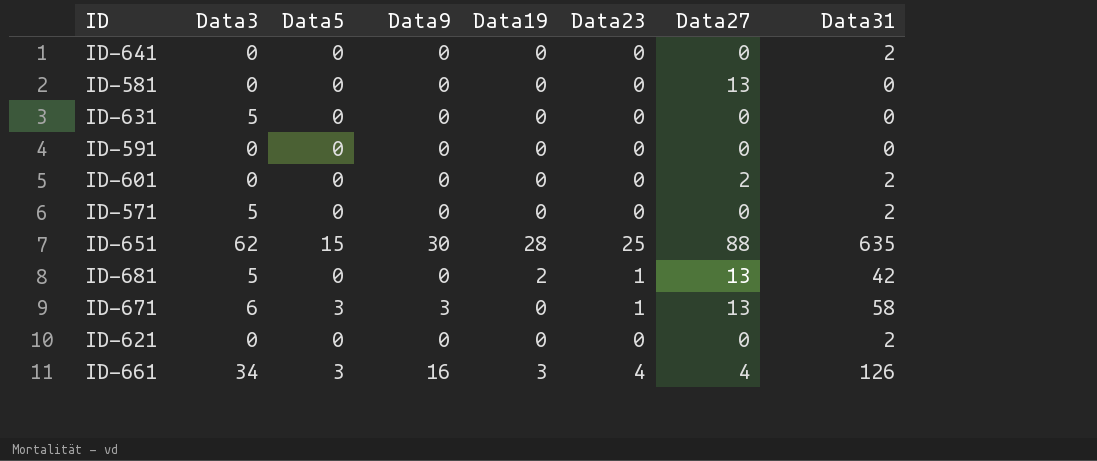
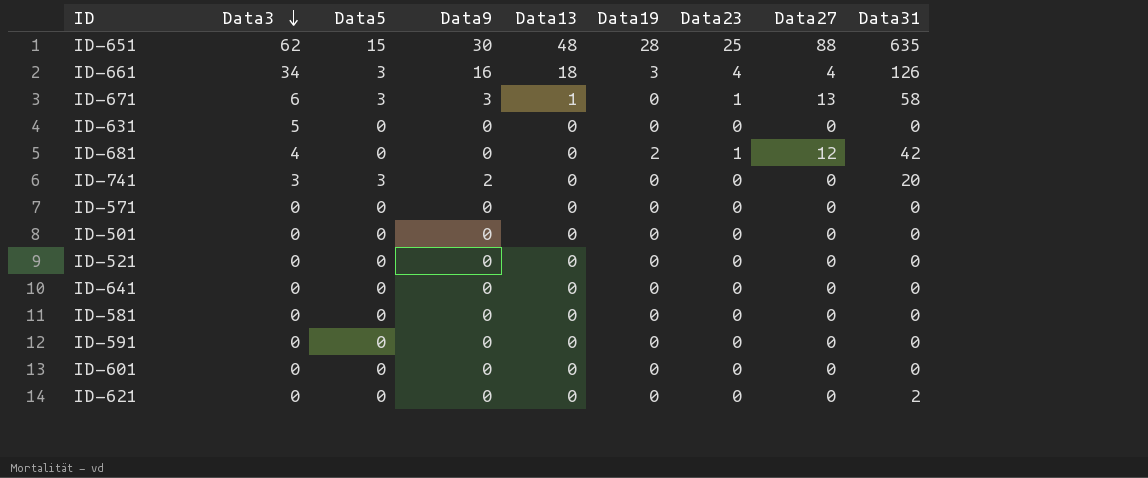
row order: none -> Data3 descending
column Data13 | position: none -> 5
ID-681 | Data3: 5 -> 4
ID-681 | Data27: 13 -> 12
row ID-741: none -> 3 | 3 | 2 | 0 | 0 | 0 | 0 | 20
ID-571 | Data3: 5 -> 0
ID-571 | Data31: 2 -> 0
row ID-501: none -> 0 | 0 | 0 | 0 | 0 | 0 | 0 | 0
row ID-521: none -> 0 | 0 | 0 | 0 | 0 | 0 | 0 | 0
ID-641 | Data31: 2 -> 0
ID-581 | Data27: 13 -> 0
ID-601 | Data27: 2 -> 0
ID-601 | Data31: 2 -> 0

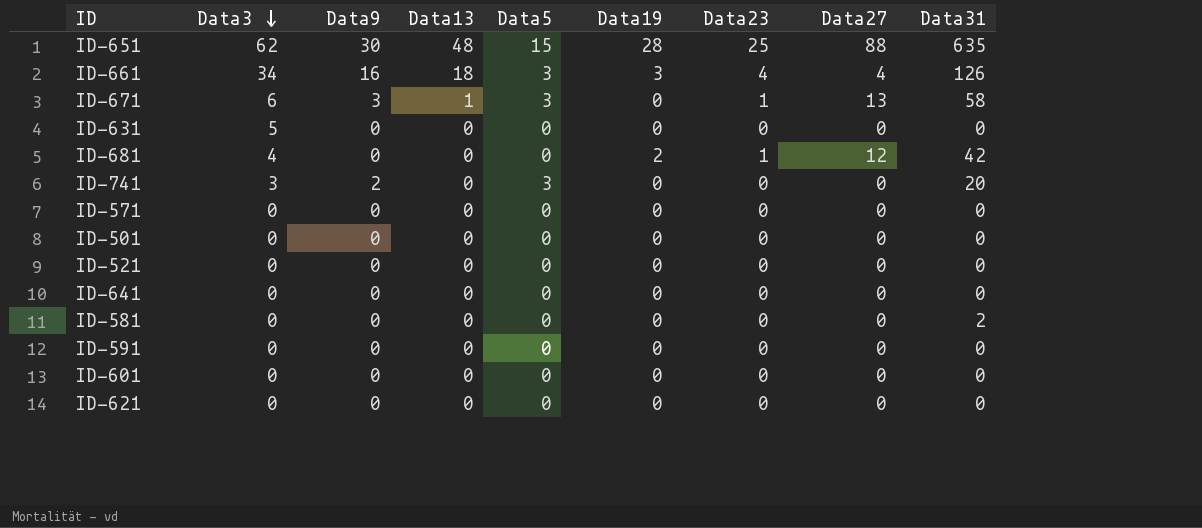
column Data5 | position: 3 -> 5
ID-581 | Data31: 0 -> 2
ID-621 | Data31: 2 -> 0

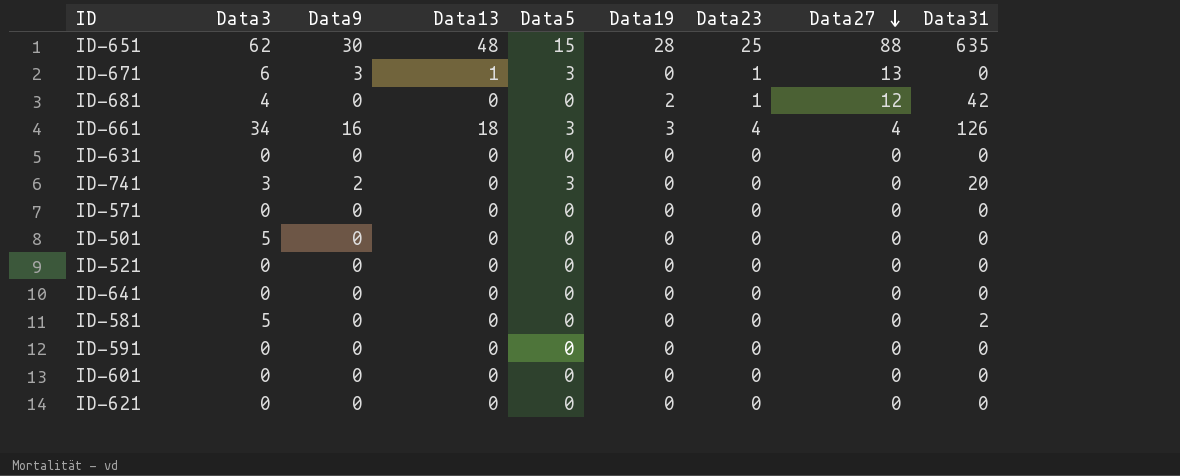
row order: Data3 descending -> Data27 descending
ID-671 | Data31: 58 -> 0
ID-631 | Data3: 5 -> 0
ID-501 | Data3: 0 -> 5
ID-581 | Data3: 0 -> 5

